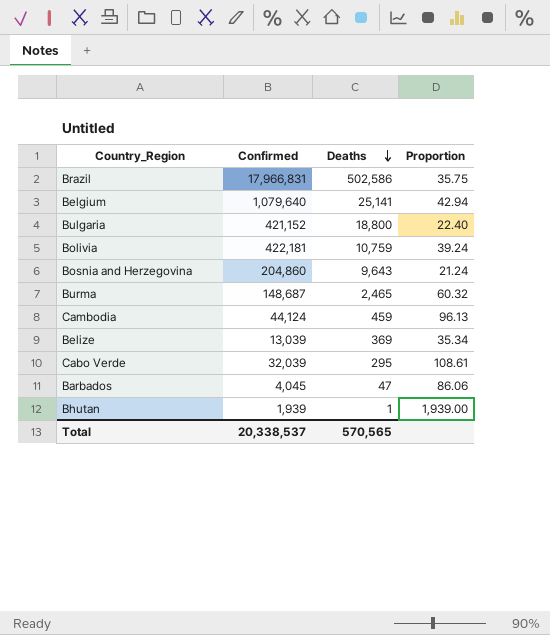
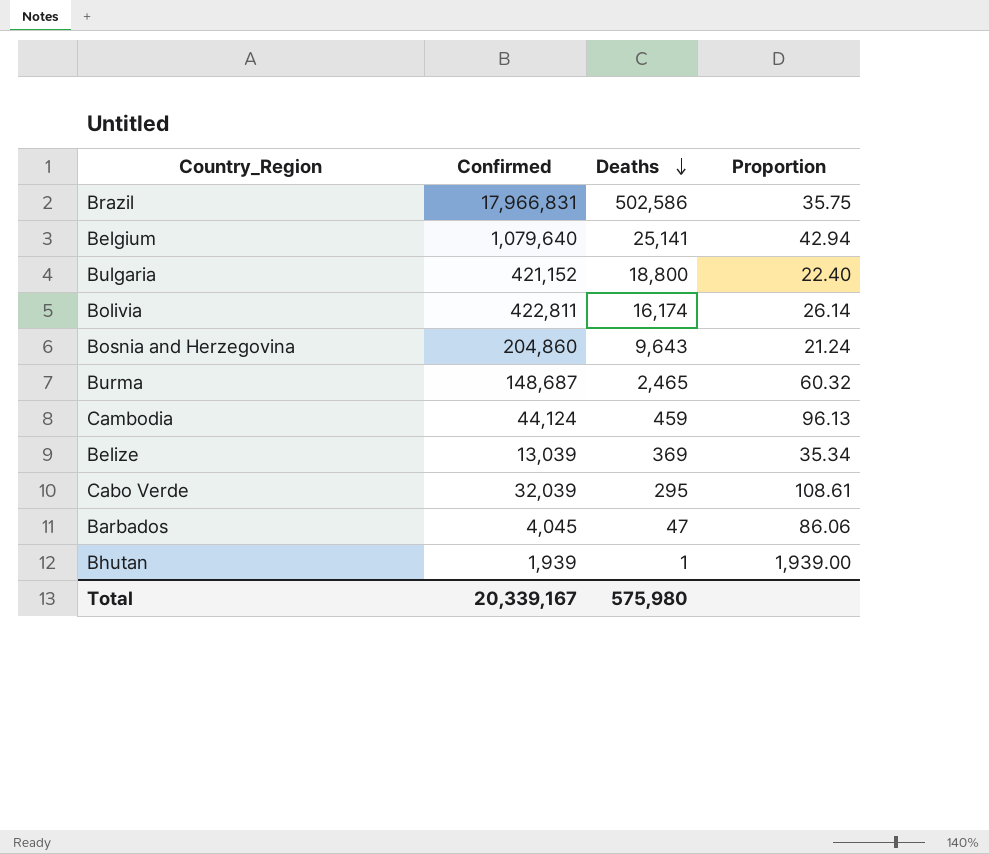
Bolivia | Confirmed: 422,181 -> 422,811
Bolivia | Deaths: 10,759 -> 16,174
Bolivia | Proportion: 39.24 -> 26.14
Total | Confirmed: 20,338,537 -> 20,339,167
Total | Deaths: 570,565 -> 575,980

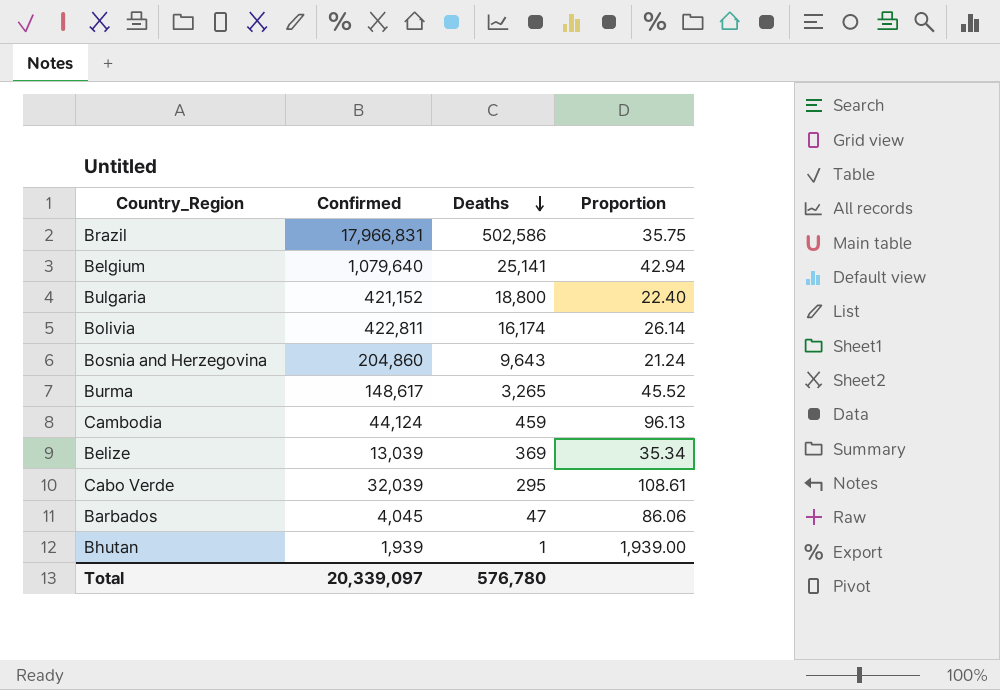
Burma | Confirmed: 148,687 -> 148,617
Burma | Deaths: 2,465 -> 3,265
Burma | Proportion: 60.32 -> 45.52
Total | Confirmed: 20,339,167 -> 20,339,097
Total | Deaths: 575,980 -> 576,780

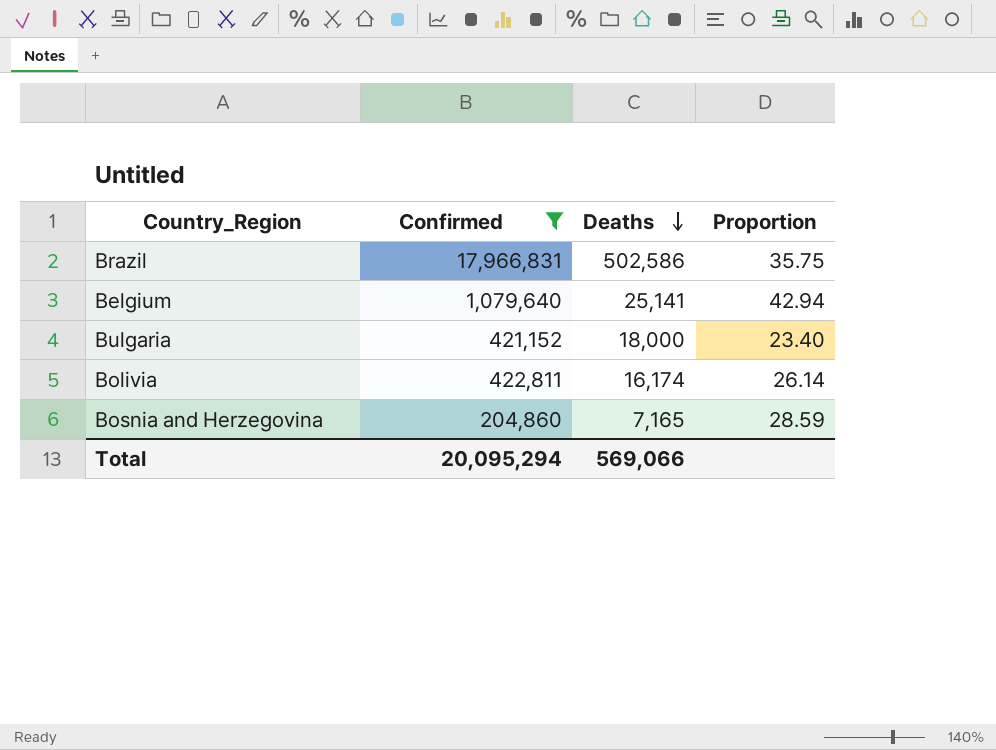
filter: none -> Confirmed >= 204,860
Bulgaria | Deaths: 18,800 -> 18,000
Bulgaria | Proportion: 22.40 -> 23.40
Bosnia and Herzegovina | Deaths: 9,643 -> 7,165
Bosnia and Herzegovina | Proportion: 21.24 -> 28.59
Total | Confirmed: 20,339,097 -> 20,095,294
Total | Deaths: 576,780 -> 569,066

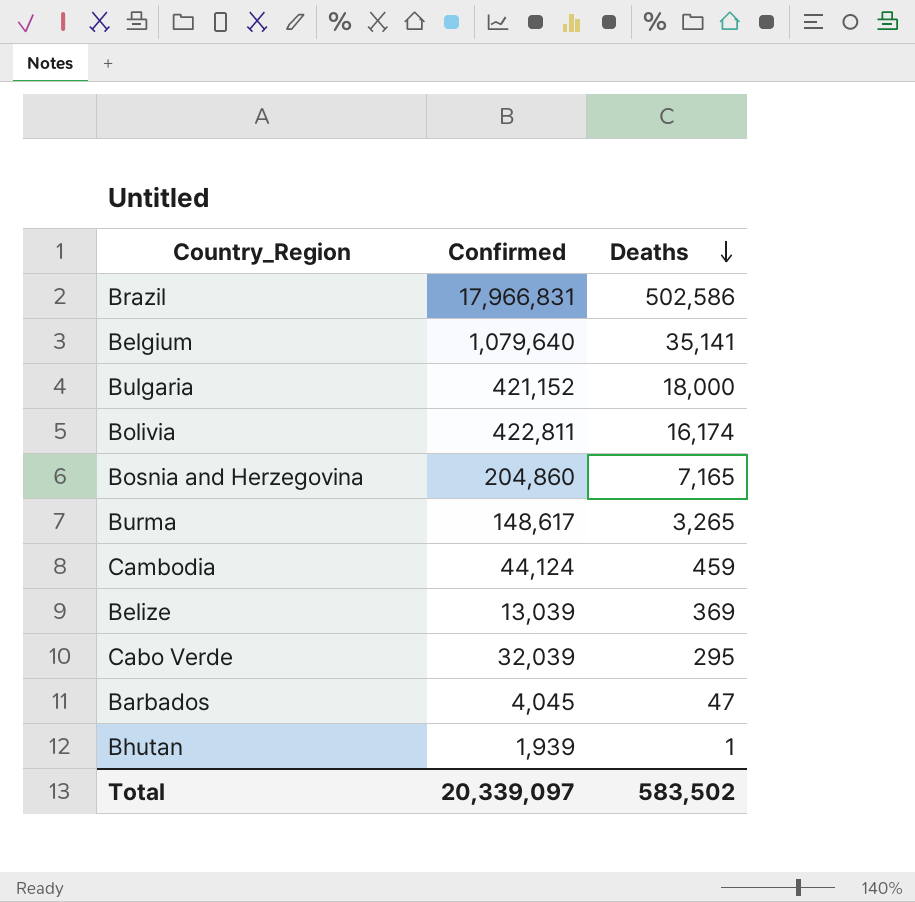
filter: Confirmed >= 204,860 -> none
column Proportion | formula: [Confirmed] / [Deaths] -> none
Belgium | Deaths: 25,141 -> 35,141
Total | Confirmed: 20,095,294 -> 20,339,097
Total | Deaths: 569,066 -> 583,502

